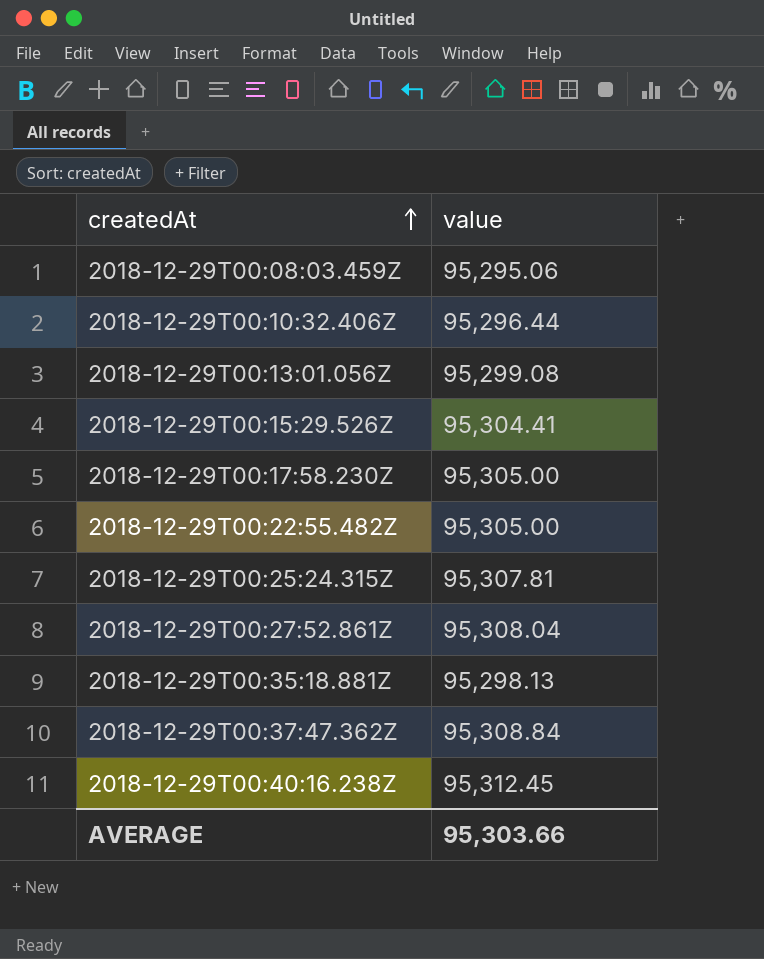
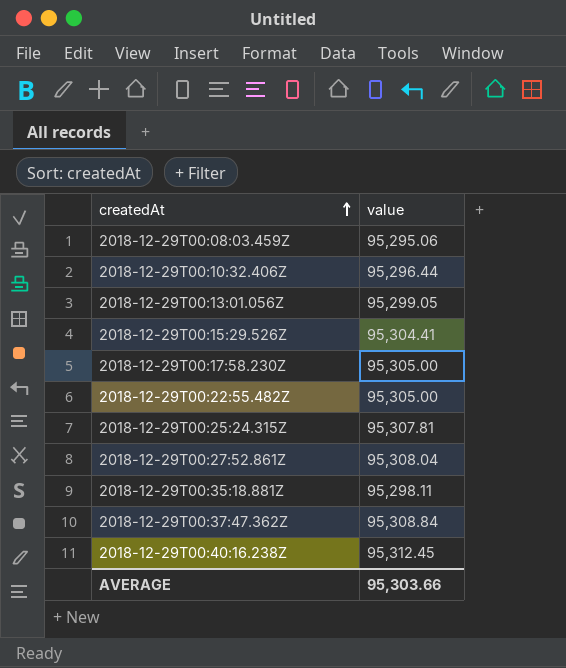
2018-12-29T00:13:01.056Z | value: 95,299.08 -> 95,299.05
2018-12-29T00:35:18.881Z | value: 95,298.13 -> 95,298.11

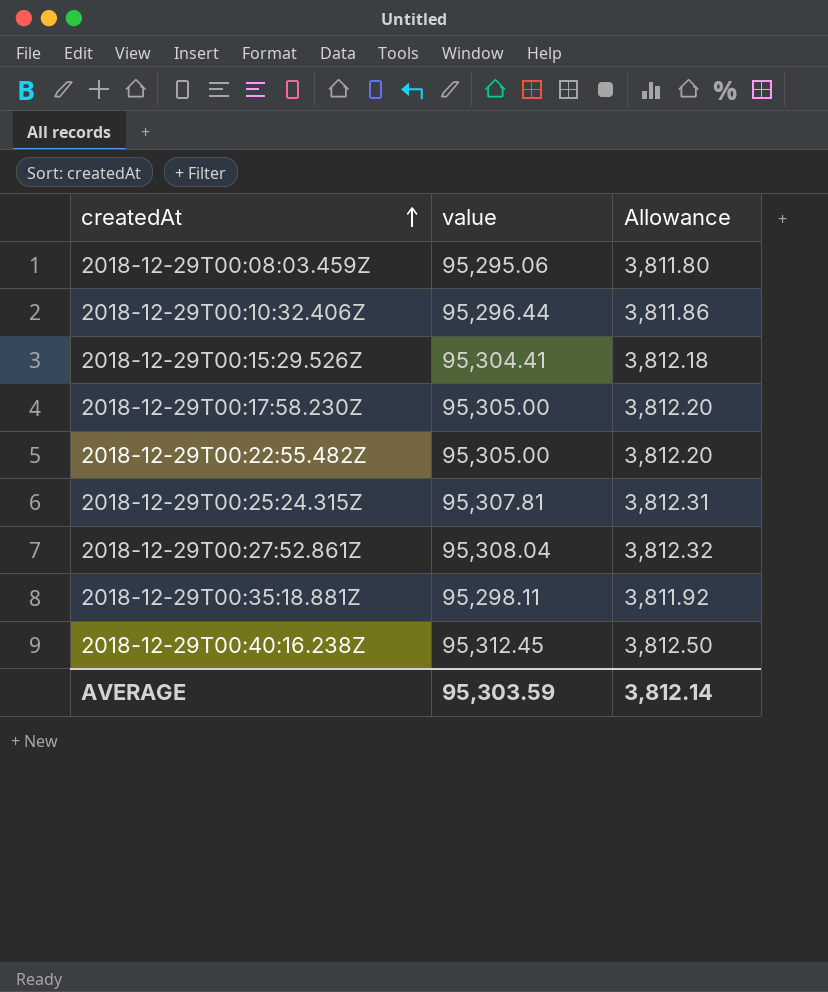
column Allowance | formula: none -> [value] * 0.04
row 2018-12-29T00:13:01.056Z: 95,299.05 -> none
row 2018-12-29T00:37:47.362Z: 95,308.84 -> none
AVERAGE | value: 95,303.66 -> 95,303.59

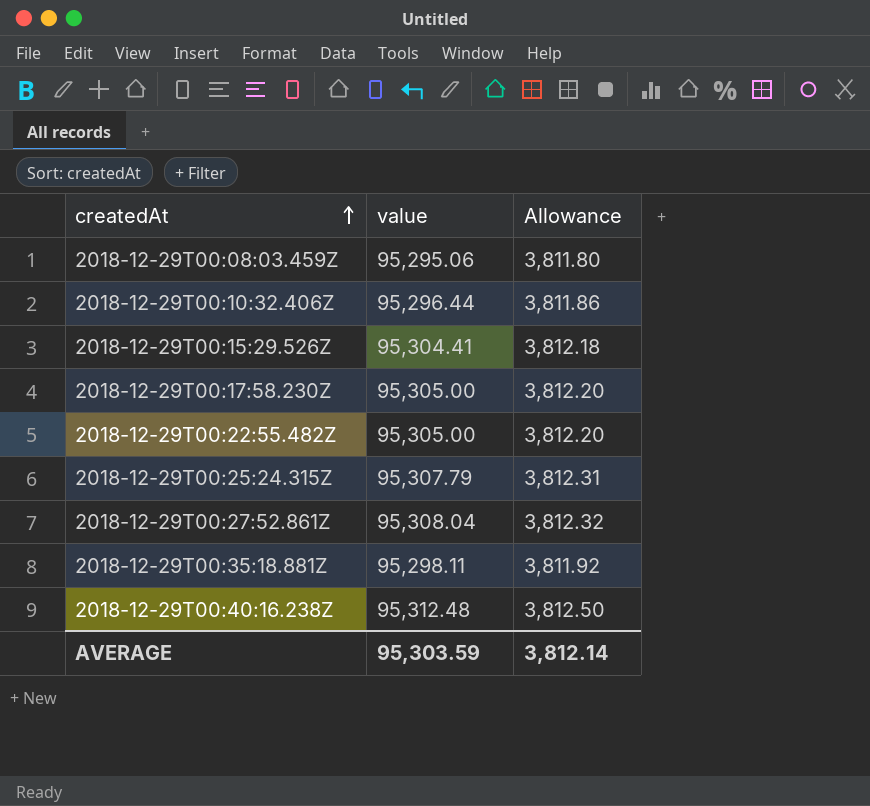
2018-12-29T00:25:24.315Z | value: 95,307.81 -> 95,307.79
2018-12-29T00:40:16.238Z | value: 95,312.45 -> 95,312.48

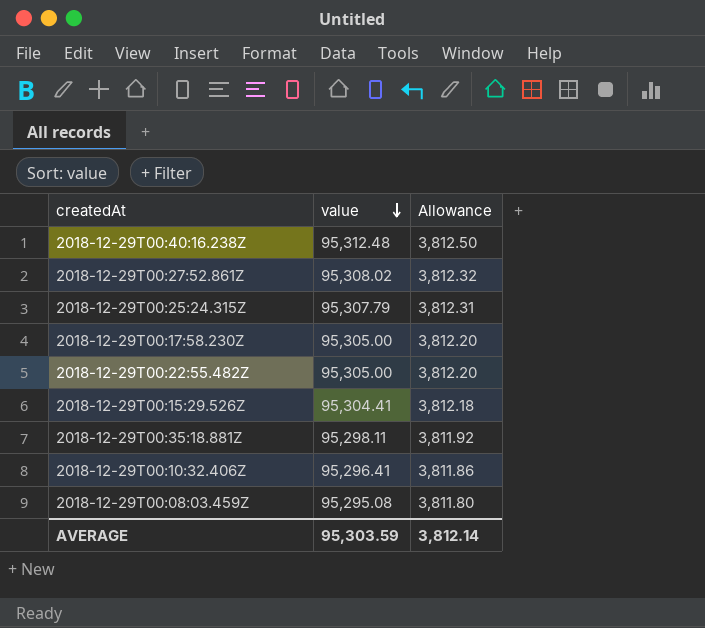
row order: createdAt ascending -> value descending
2018-12-29T00:27:52.861Z | value: 95,308.04 -> 95,308.02
2018-12-29T00:10:32.406Z | value: 95,296.44 -> 95,296.41
2018-12-29T00:08:03.459Z | value: 95,295.06 -> 95,295.08

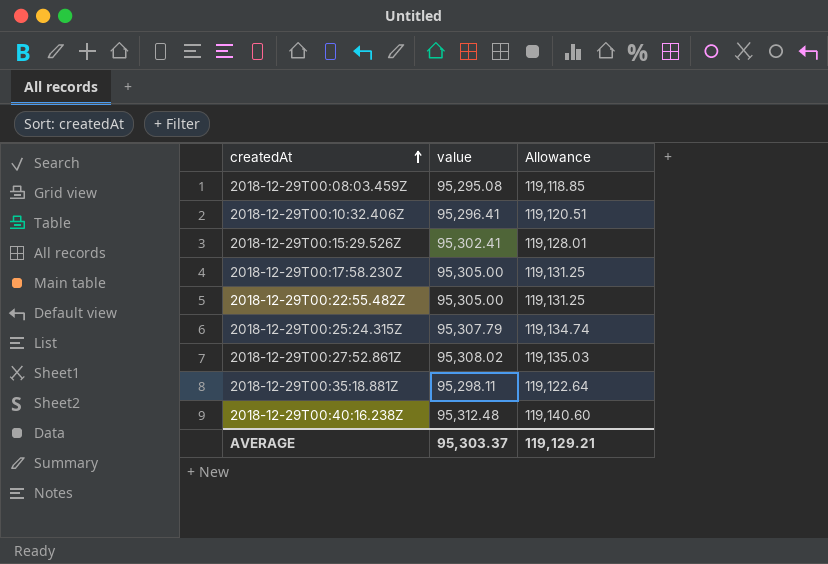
row order: value descending -> createdAt ascending
column Allowance | formula: [value] * 0.04 -> [value] * 1.25
2018-12-29T00:15:29.526Z | value: 95,304.41 -> 95,302.41
AVERAGE | value: 95,303.59 -> 95,303.37
AVERAGE | Allowance: 3,812.14 -> 119,129.21

